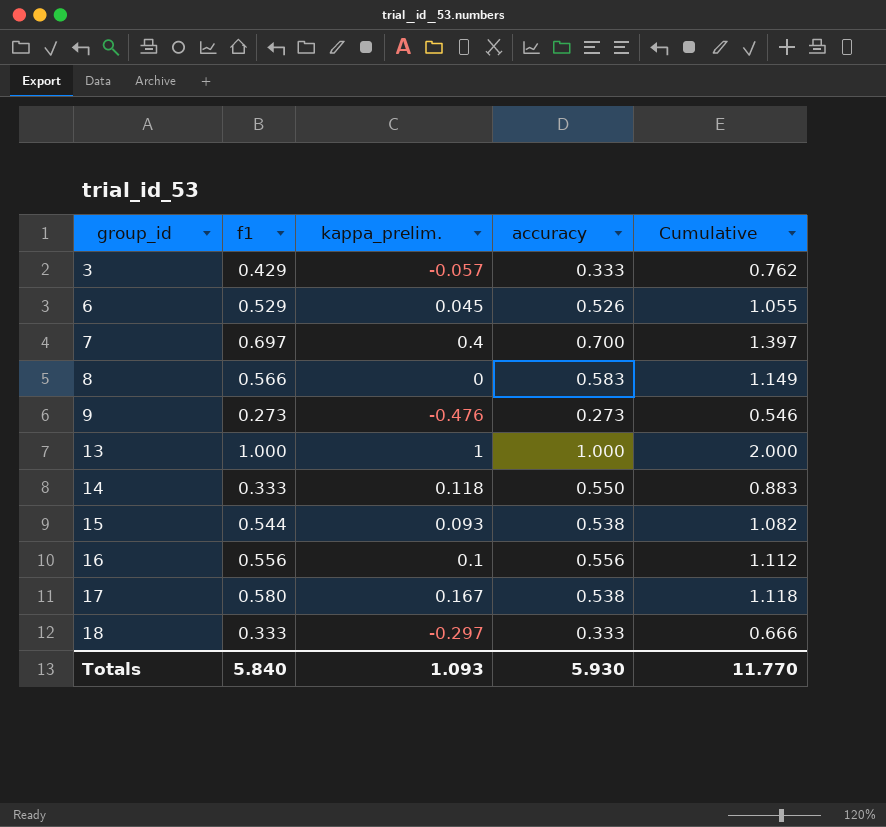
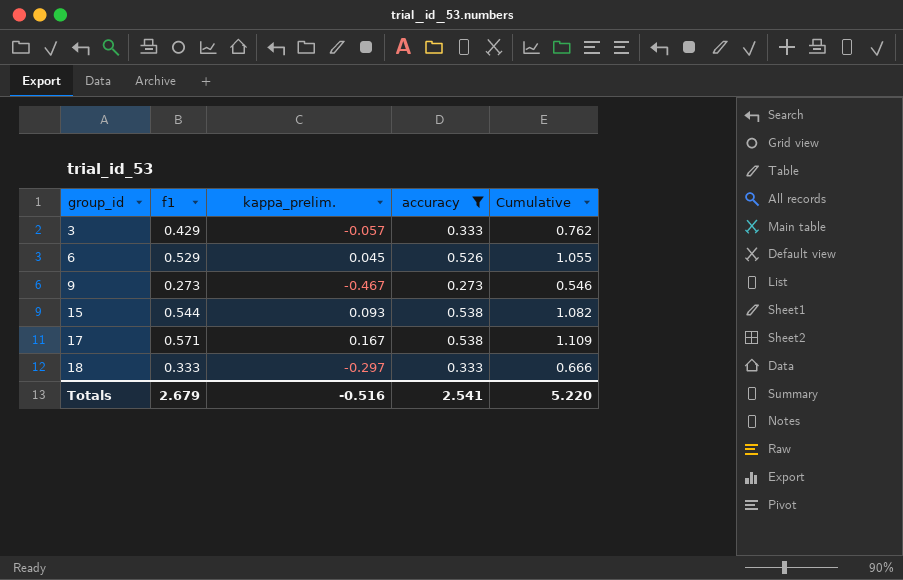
filter: none -> accuracy <= 0.538
9 | kappa_prelim.: -0.476 -> -0.467
17 | f1: 0.580 -> 0.571
17 | Cumulative: 1.118 -> 1.109
Totals | f1: 5.840 -> 2.679
Totals | kappa_prelim.: 1.093 -> -0.516
Totals | accuracy: 5.930 -> 2.541
Totals | Cumulative: 11.770 -> 5.220

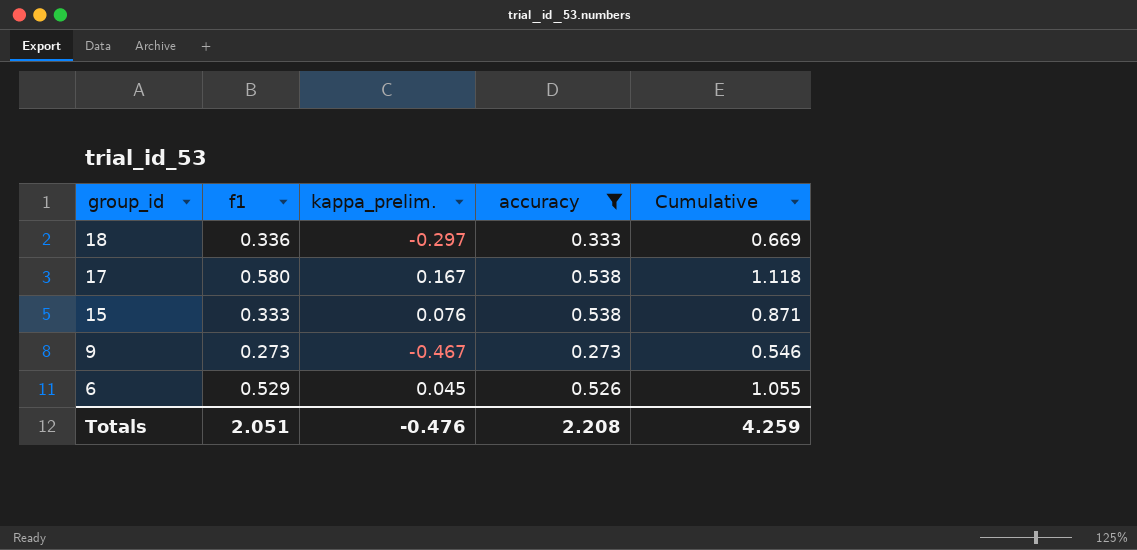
row order: group_id ascending -> group_id descending
row 3: 0.429 | -0.057 | 0.333 | 0.762 -> none
18 | f1: 0.333 -> 0.336
18 | Cumulative: 0.666 -> 0.669
17 | f1: 0.571 -> 0.580
17 | Cumulative: 1.109 -> 1.118
15 | f1: 0.544 -> 0.333
15 | kappa_prelim.: 0.093 -> 0.076
15 | Cumulative: 1.082 -> 0.871
Totals | f1: 2.679 -> 2.051
Totals | kappa_prelim.: -0.516 -> -0.476
Totals | accuracy: 2.541 -> 2.208
Totals | Cumulative: 5.220 -> 4.259

